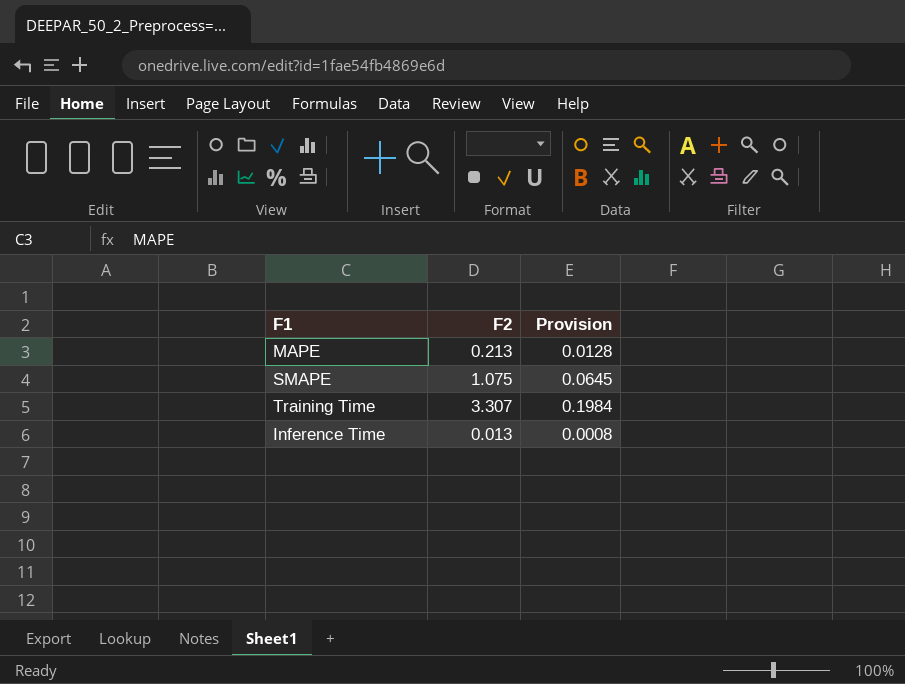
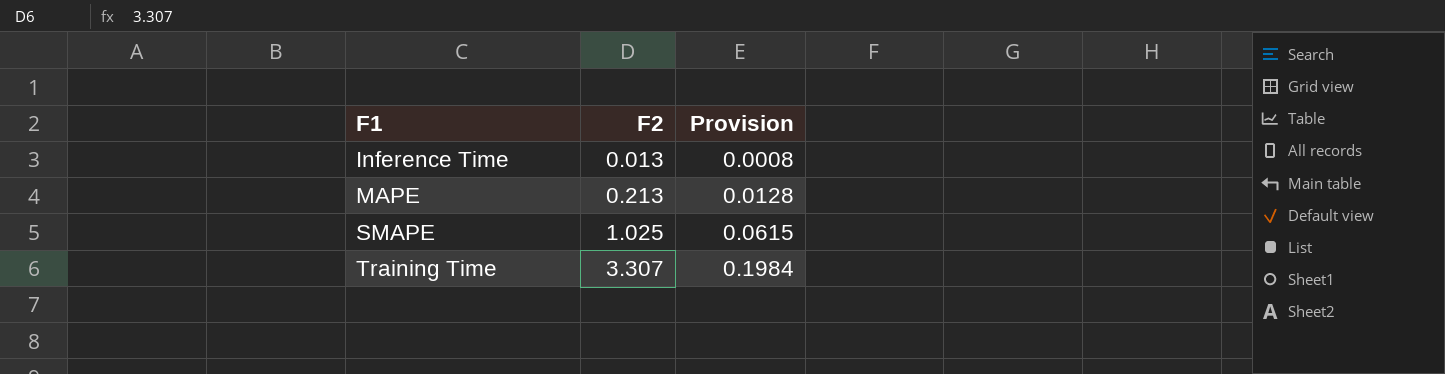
row order: none -> F1 ascending
SMAPE | F2: 1.075 -> 1.025
SMAPE | Provision: 0.0645 -> 0.0615

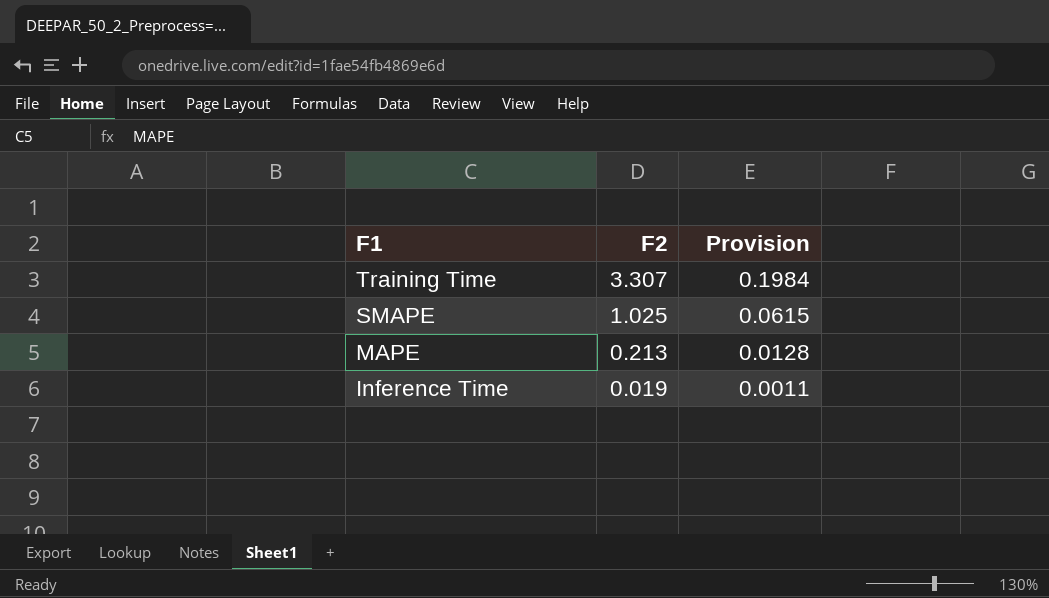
row order: F1 ascending -> F1 descending
Inference Time | F2: 0.013 -> 0.019
Inference Time | Provision: 0.0008 -> 0.0011

